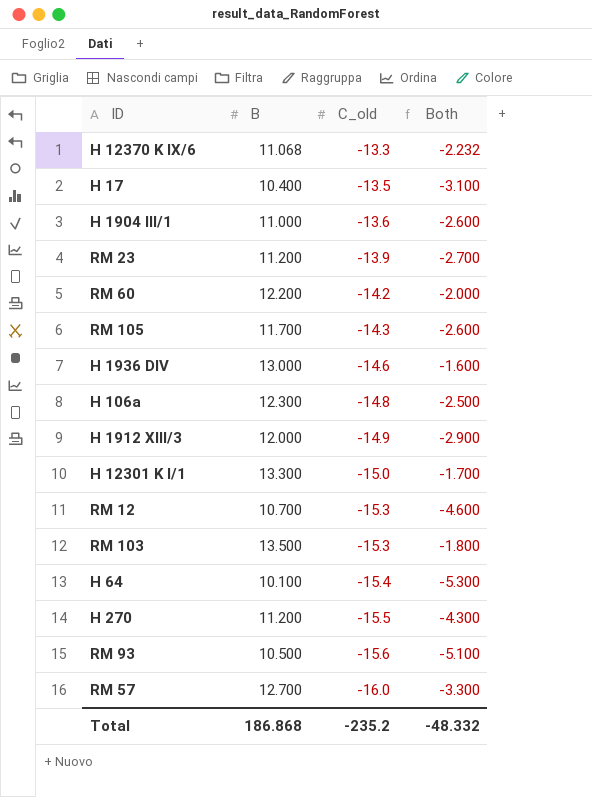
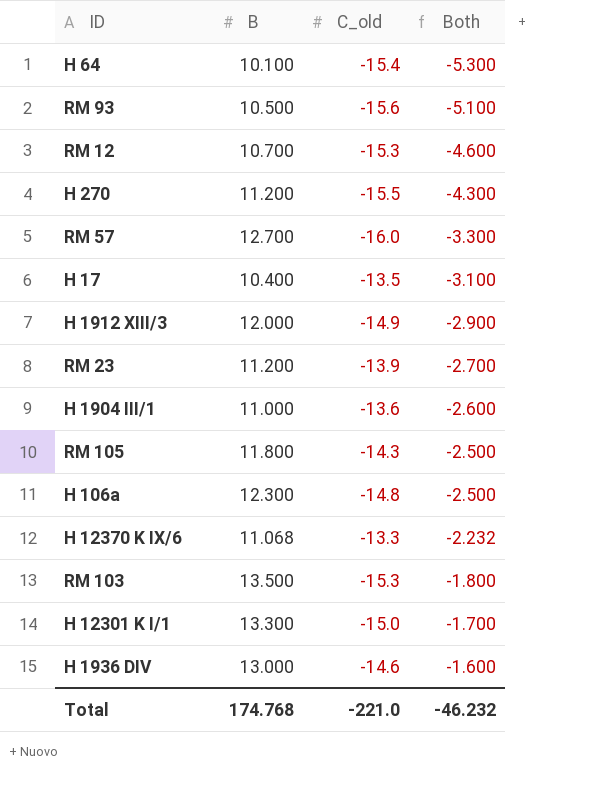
row order: C_old descending -> Both ascending
row RM 60: 12.200 | -14.2 | -2.000 -> none
RM 105 | B: 11.700 -> 11.800
RM 105 | Both: -2.600 -> -2.500
Total | B: 186.868 -> 174.768
Total | C_old: -235.2 -> -221.0
Total | Both: -48.332 -> -46.232

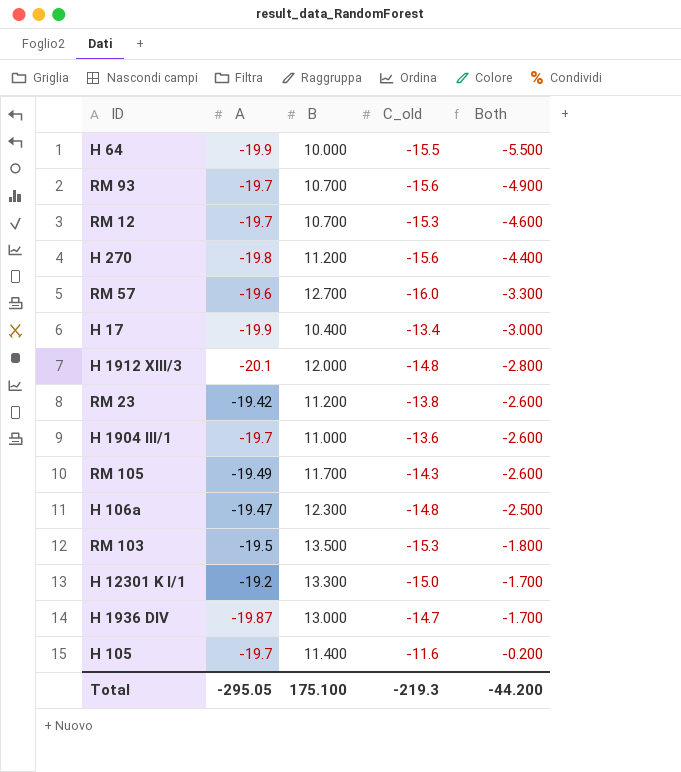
column A | position: none -> 2
row H 12370 K IX/6: 11.068 | -13.3 | -2.232 -> none
H 64 | B: 10.100 -> 10.000
H 64 | C_old: -15.4 -> -15.5
H 64 | Both: -5.300 -> -5.500
RM 93 | B: 10.500 -> 10.700
RM 93 | Both: -5.100 -> -4.900
H 270 | C_old: -15.5 -> -15.6
H 270 | Both: -4.300 -> -4.400
H 17 | C_old: -13.5 -> -13.4
H 17 | Both: -3.100 -> -3.000
H 1912 XIII/3 | C_old: -14.9 -> -14.8
H 1912 XIII/3 | Both: -2.900 -> -2.800
RM 23 | C_old: -13.9 -> -13.8
RM 23 | Both: -2.700 -> -2.600
RM 105 | B: 11.800 -> 11.700
RM 105 | Both: -2.500 -> -2.600
H 1936 DIV | C_old: -14.6 -> -14.7
H 1936 DIV | Both: -1.600 -> -1.700
row H 105: none -> -19.7 | 11.400 | -11.6 | -0.200
Total | B: 174.768 -> 175.100
Total | C_old: -221.0 -> -219.3
Total | Both: -46.232 -> -44.200

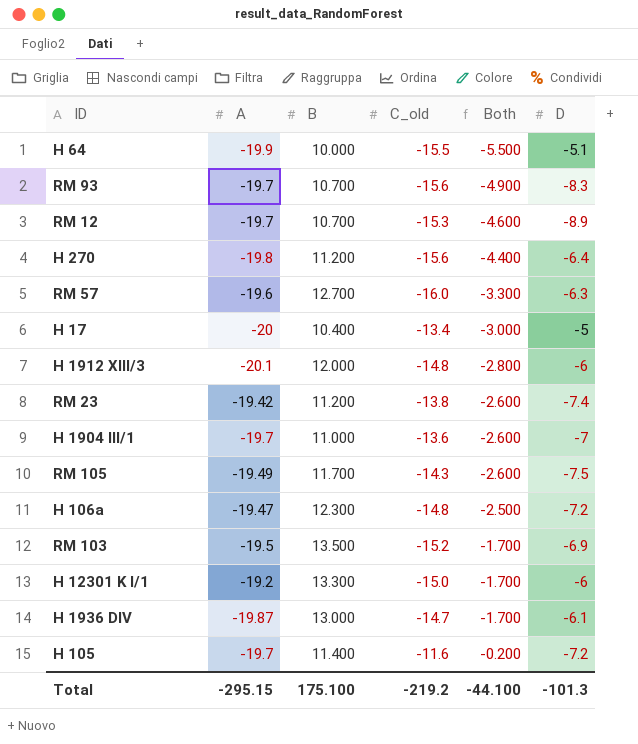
column D | position: none -> 6
H 17 | A: -19.9 -> -20
RM 103 | C_old: -15.3 -> -15.2
RM 103 | Both: -1.800 -> -1.700
Total | A: -295.05 -> -295.15
Total | C_old: -219.3 -> -219.2
Total | Both: -44.200 -> -44.100

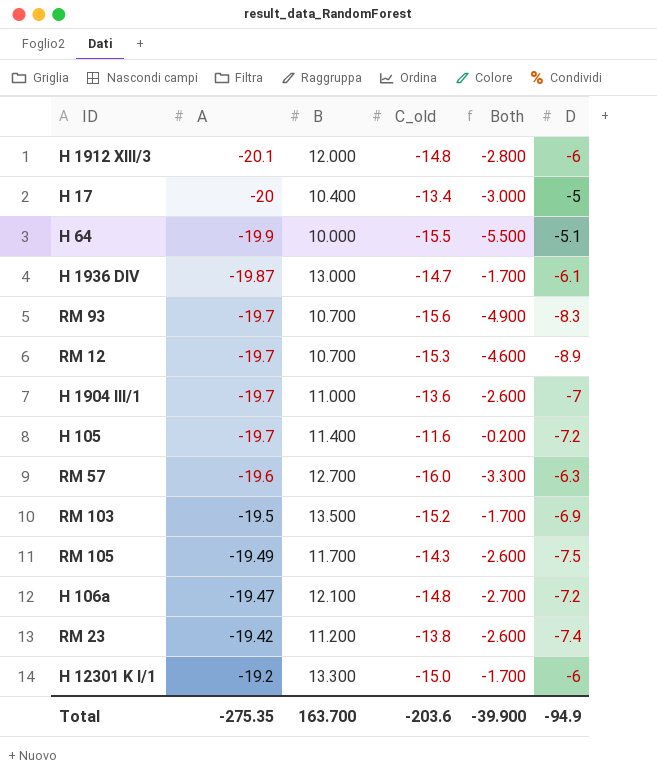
row order: Both ascending -> A ascending
row H 270: -19.8 | 11.200 | -15.6 | -4.400 | -6.4 -> none
H 106a | B: 12.300 -> 12.100
H 106a | Both: -2.500 -> -2.700
Total | A: -295.15 -> -275.35
Total | B: 175.100 -> 163.700
Total | C_old: -219.2 -> -203.6
Total | Both: -44.100 -> -39.900
Total | D: -101.3 -> -94.9

